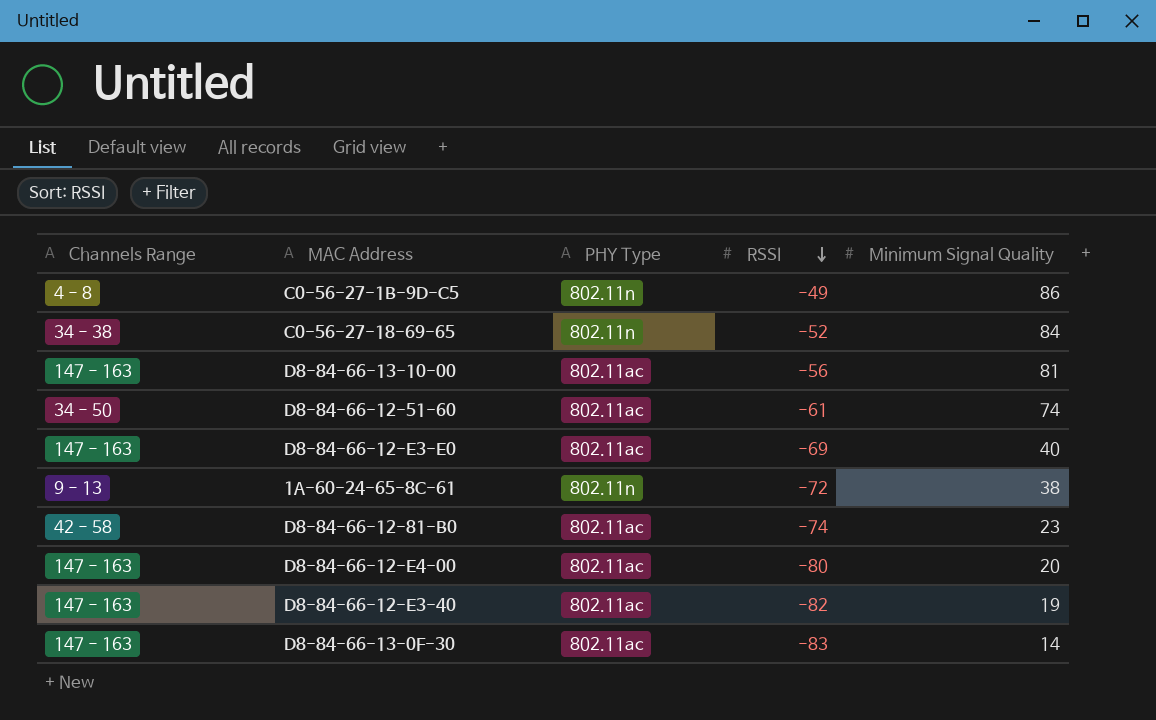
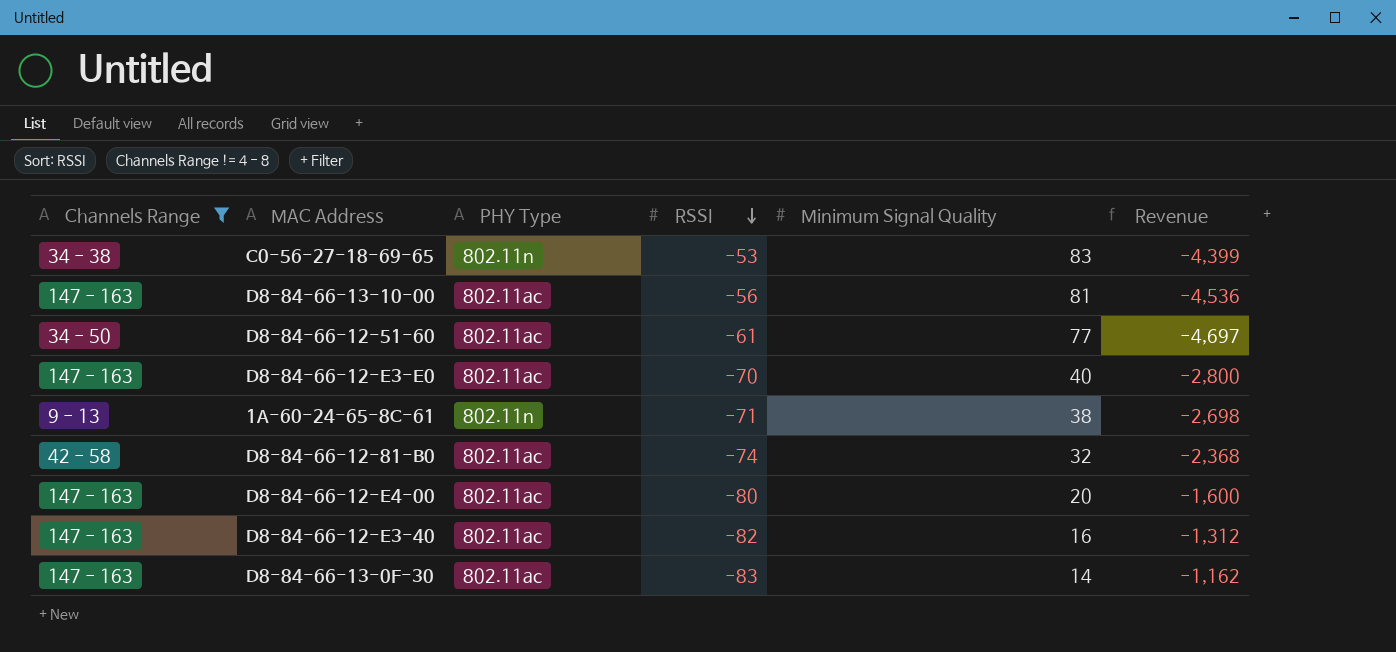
filter: none -> Channels Range != 4 - 8
column Revenue | formula: none -> [RSSI] * [Minimum Signal Quality]
C0-56-27-18-69-65 | RSSI: -52 -> -53
C0-56-27-18-69-65 | Minimum Signal Quality: 84 -> 83
D8-84-66-12-51-60 | Minimum Signal Quality: 74 -> 77
D8-84-66-12-E3-E0 | RSSI: -69 -> -70
1A-60-24-65-8C-61 | RSSI: -72 -> -71
D8-84-66-12-81-B0 | Minimum Signal Quality: 23 -> 32
D8-84-66-12-E3-40 | Minimum Signal Quality: 19 -> 16

